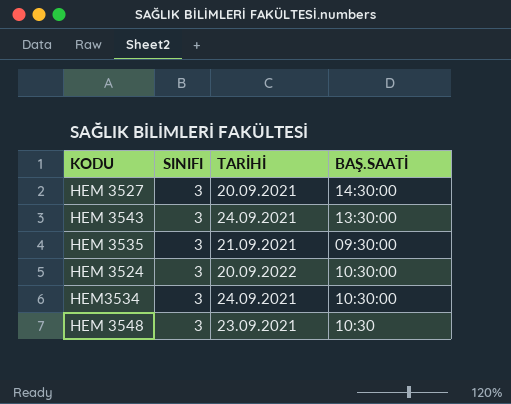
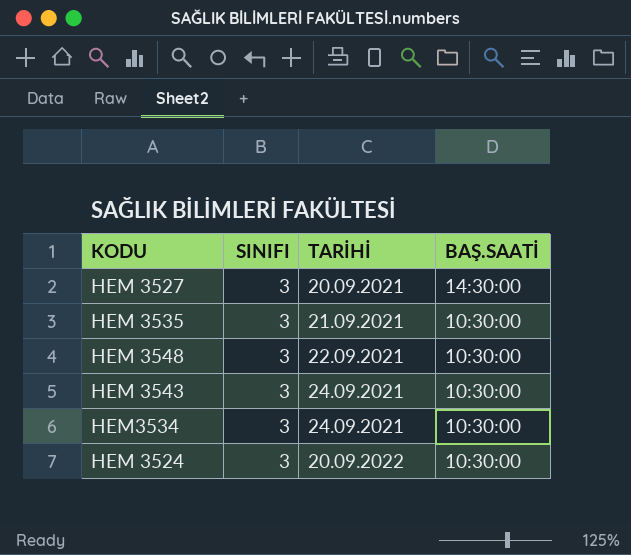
row order: none -> TARİHİ ascending
HEM 3535 | BAŞ.SAATİ: 09:30:00 -> 10:30:00
HEM 3548 | TARİHİ: 23.09.2021 -> 22.09.2021
HEM 3548 | BAŞ.SAATİ: 10:30 -> 10:30:00
HEM 3543 | BAŞ.SAATİ: 13:30:00 -> 10:30:00

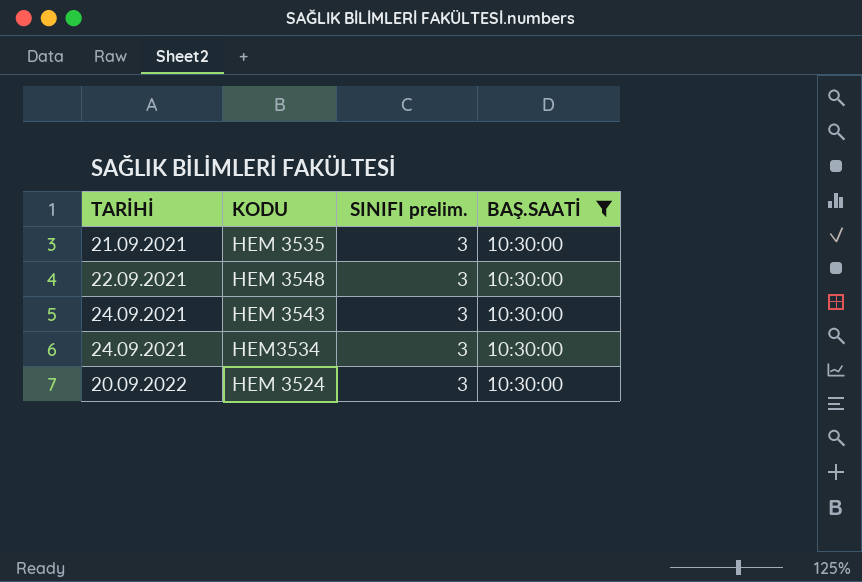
filter: none -> BAŞ.SAATİ = 10:30:00
column TARİHİ | position: 3 -> 1
column name: SINIFI -> SINIFI prelim.

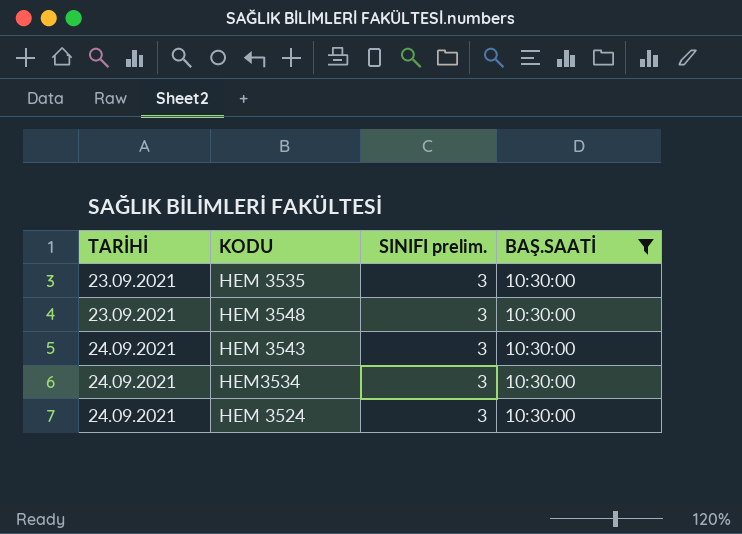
HEM 3535 | TARİHİ: 21.09.2021 -> 23.09.2021
HEM 3548 | TARİHİ: 22.09.2021 -> 23.09.2021
HEM 3524 | TARİHİ: 20.09.2022 -> 24.09.2021

